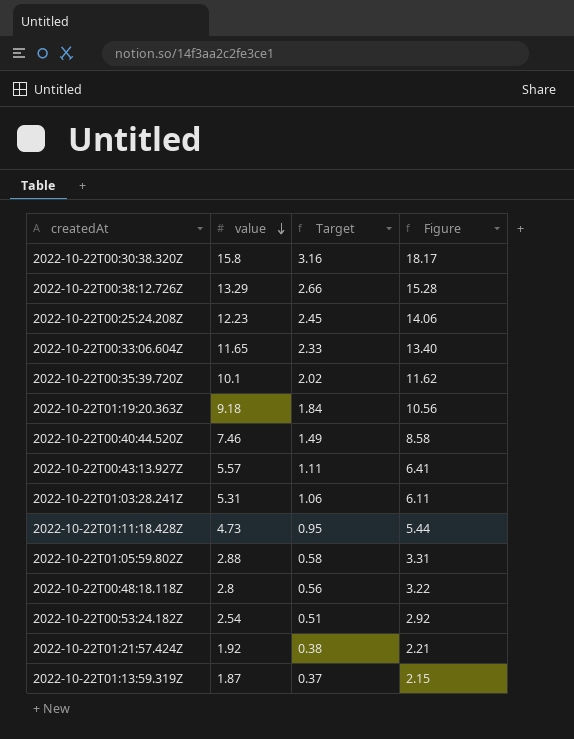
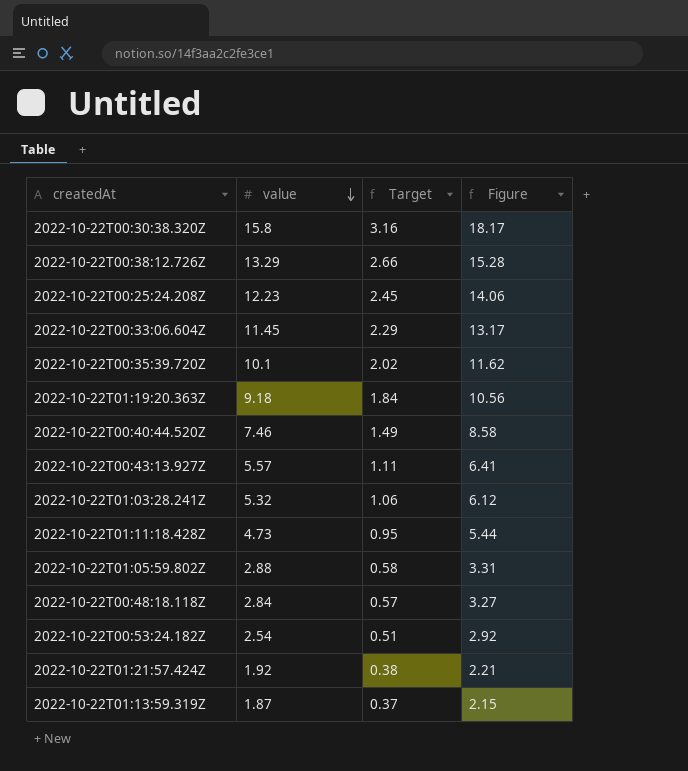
2022-10-22T00:33:06.604Z | value: 11.65 -> 11.45
2022-10-22T00:33:06.604Z | Target: 2.33 -> 2.29
2022-10-22T00:33:06.604Z | Figure: 13.40 -> 13.17
2022-10-22T01:03:28.241Z | value: 5.31 -> 5.32
2022-10-22T01:03:28.241Z | Figure: 6.11 -> 6.12
2022-10-22T00:48:18.118Z | value: 2.8 -> 2.84
2022-10-22T00:48:18.118Z | Target: 0.56 -> 0.57
2022-10-22T00:48:18.118Z | Figure: 3.22 -> 3.27

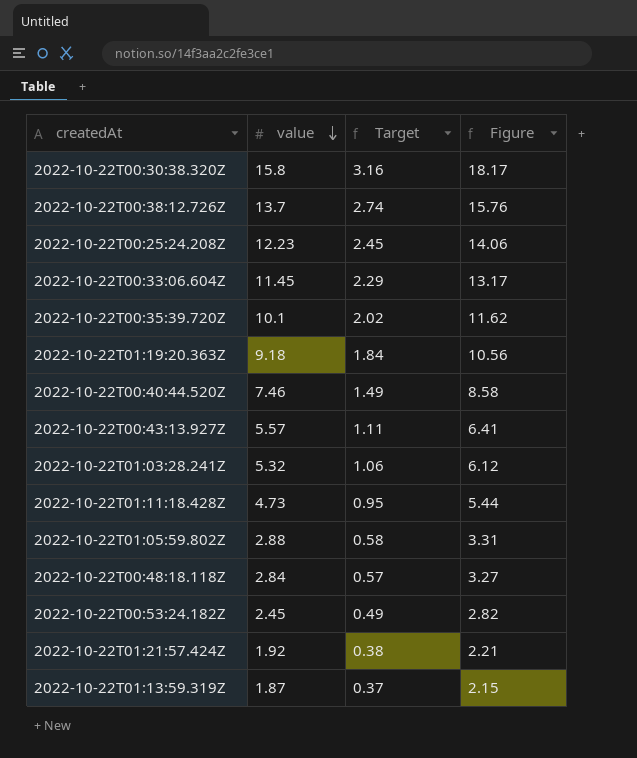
2022-10-22T00:38:12.726Z | value: 13.29 -> 13.7
2022-10-22T00:38:12.726Z | Target: 2.66 -> 2.74
2022-10-22T00:38:12.726Z | Figure: 15.28 -> 15.76
2022-10-22T00:53:24.182Z | value: 2.54 -> 2.45
2022-10-22T00:53:24.182Z | Target: 0.51 -> 0.49
2022-10-22T00:53:24.182Z | Figure: 2.92 -> 2.82

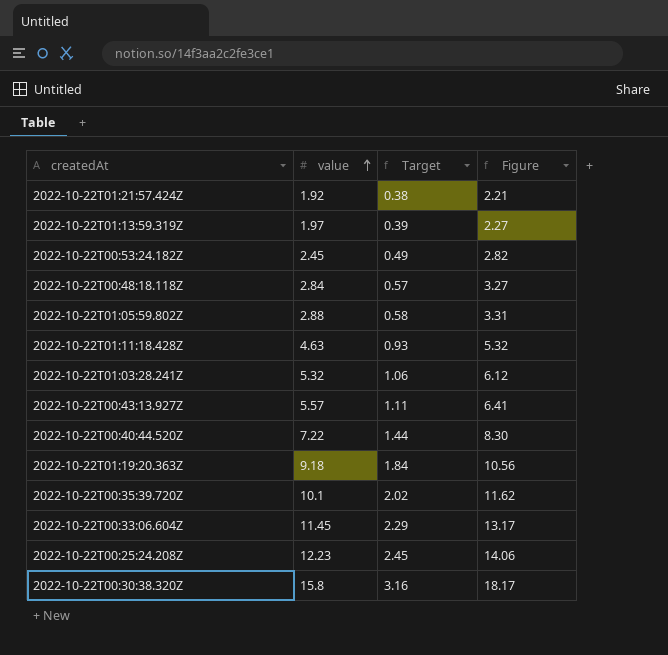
row order: value descending -> value ascending
row 2022-10-22T00:38:12.726Z: 13.7 | 2.74 | 15.76 -> none
2022-10-22T01:13:59.319Z | value: 1.87 -> 1.97
2022-10-22T01:13:59.319Z | Target: 0.37 -> 0.39
2022-10-22T01:13:59.319Z | Figure: 2.15 -> 2.27
2022-10-22T01:11:18.428Z | value: 4.73 -> 4.63
2022-10-22T01:11:18.428Z | Target: 0.95 -> 0.93
2022-10-22T01:11:18.428Z | Figure: 5.44 -> 5.32
2022-10-22T00:40:44.520Z | value: 7.46 -> 7.22
2022-10-22T00:40:44.520Z | Target: 1.49 -> 1.44
2022-10-22T00:40:44.520Z | Figure: 8.58 -> 8.30

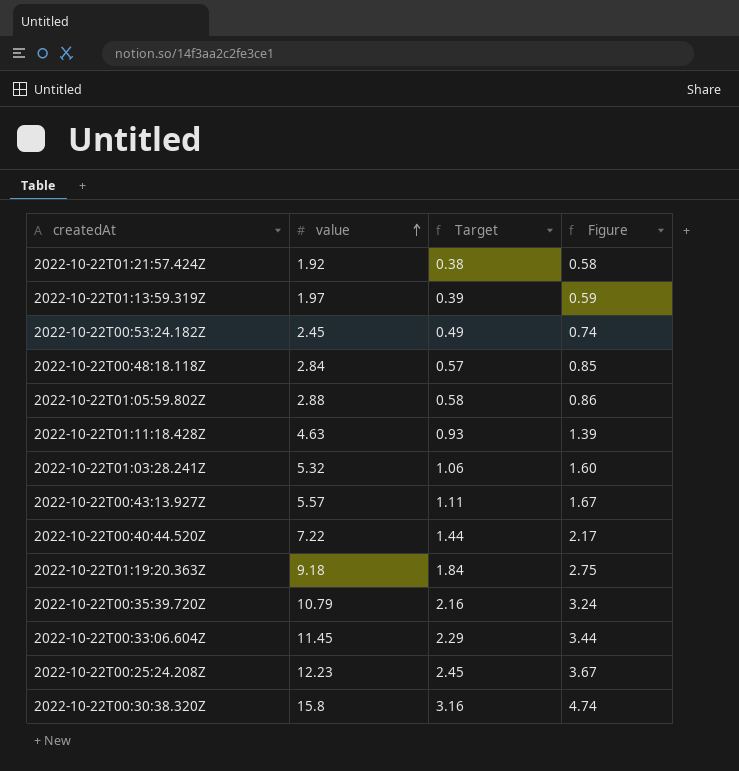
column Figure | formula: [value] * 1.15 -> [value] * 0.3
2022-10-22T00:35:39.720Z | value: 10.1 -> 10.79
2022-10-22T00:35:39.720Z | Target: 2.02 -> 2.16

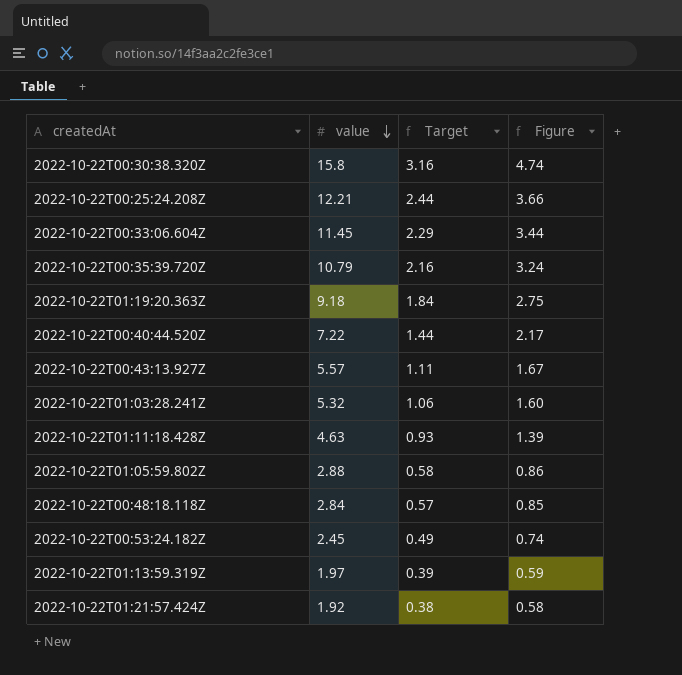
row order: value ascending -> value descending
2022-10-22T00:25:24.208Z | value: 12.23 -> 12.21
2022-10-22T00:25:24.208Z | Target: 2.45 -> 2.44
2022-10-22T00:25:24.208Z | Figure: 3.67 -> 3.66

